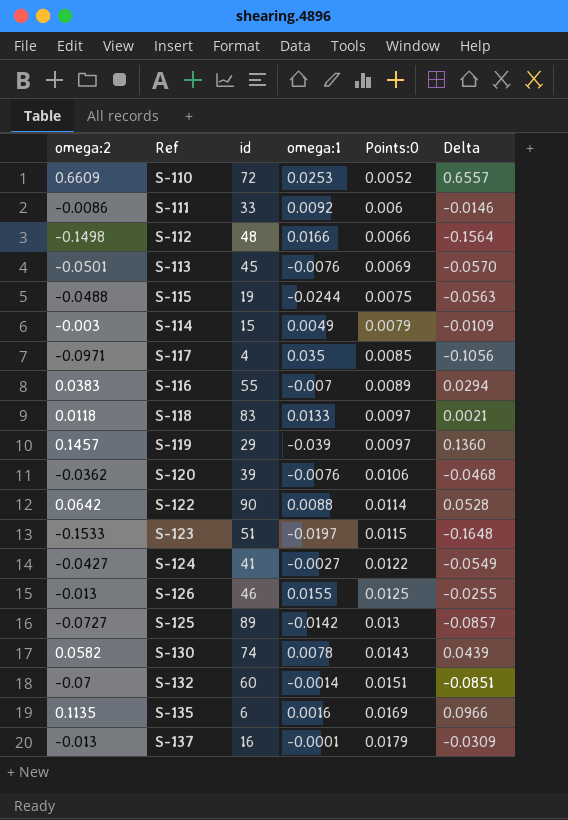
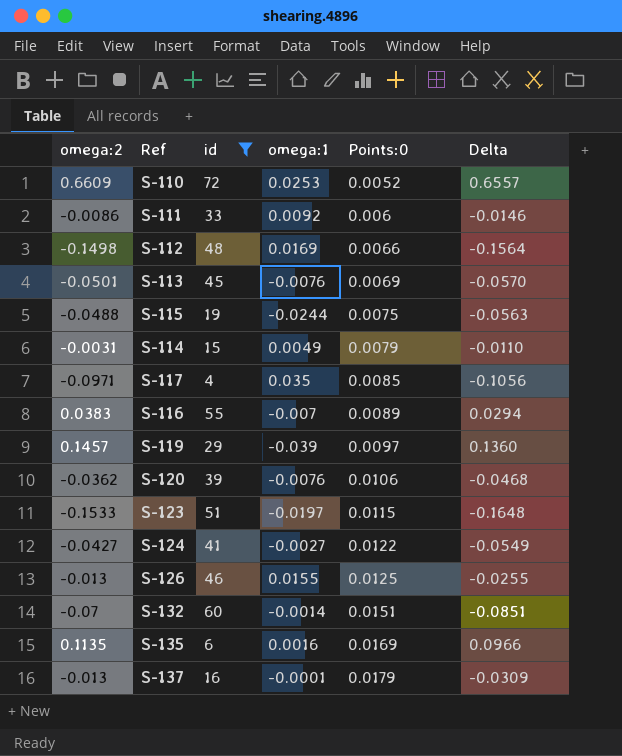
filter: none -> id <= 72
S-112 | omega:1: 0.0166 -> 0.0169
S-114 | omega:2: -0.003 -> -0.0031
S-114 | Delta: -0.0109 -> -0.0110

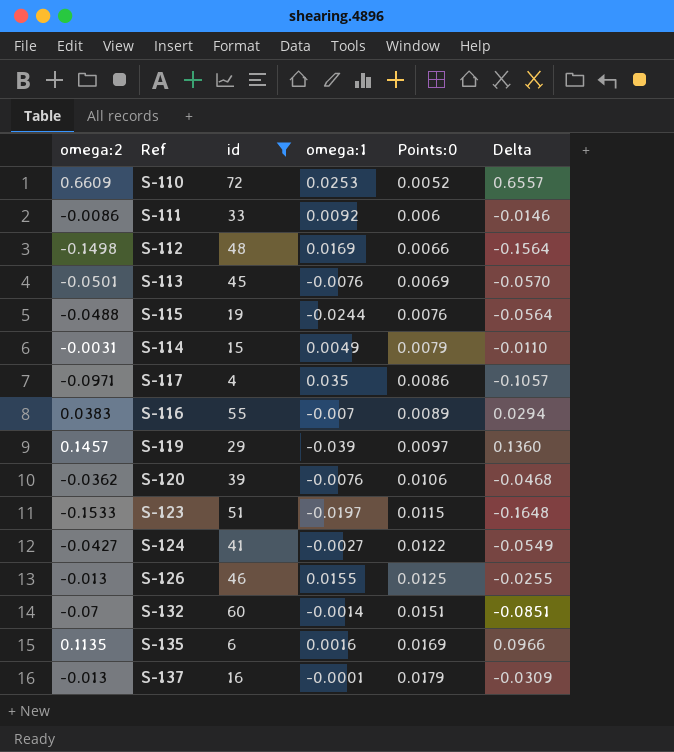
S-115 | Points:0: 0.0075 -> 0.0076
S-115 | Delta: -0.0563 -> -0.0564
S-117 | Points:0: 0.0085 -> 0.0086
S-117 | Delta: -0.1056 -> -0.1057

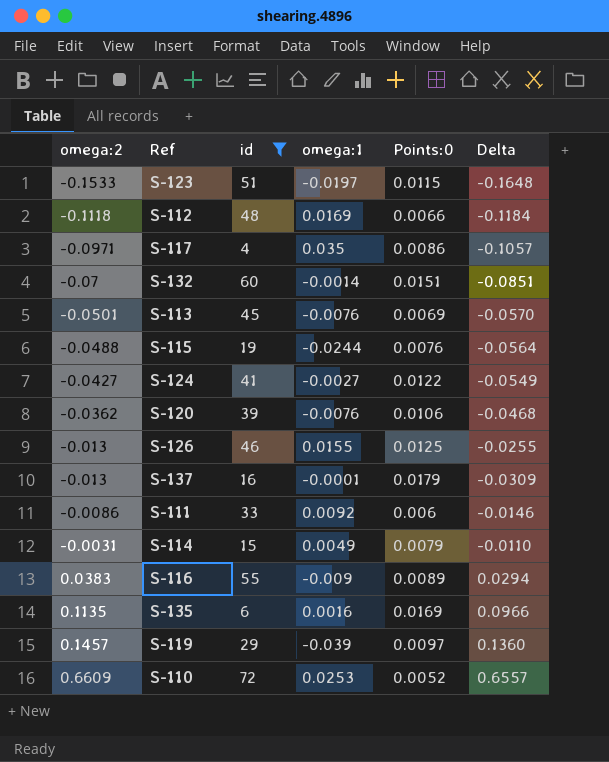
row order: Points:0 ascending -> omega:2 ascending
S-112 | omega:2: -0.1498 -> -0.1118
S-112 | Delta: -0.1564 -> -0.1184
S-116 | omega:1: -0.007 -> -0.009

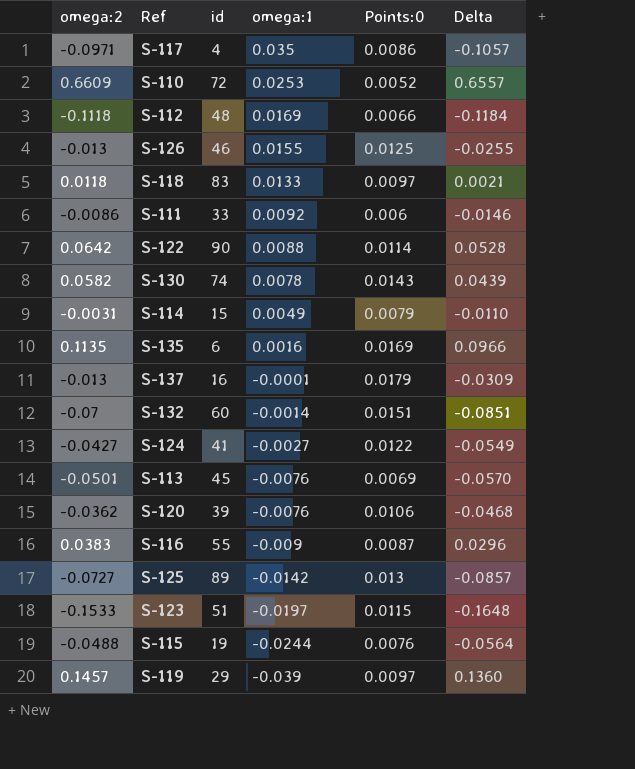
filter: id <= 72 -> none
row order: omega:2 ascending -> omega:1 descending
S-116 | Points:0: 0.0089 -> 0.0087
S-116 | Delta: 0.0294 -> 0.0296

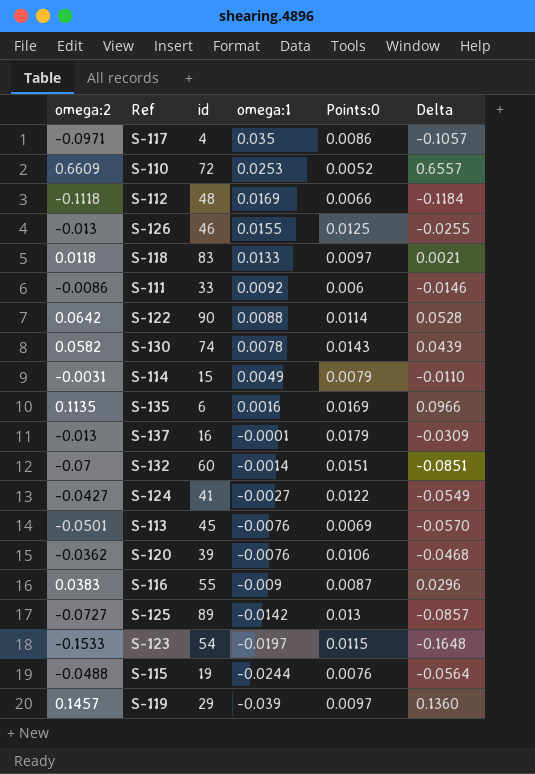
S-123 | id: 51 -> 54

